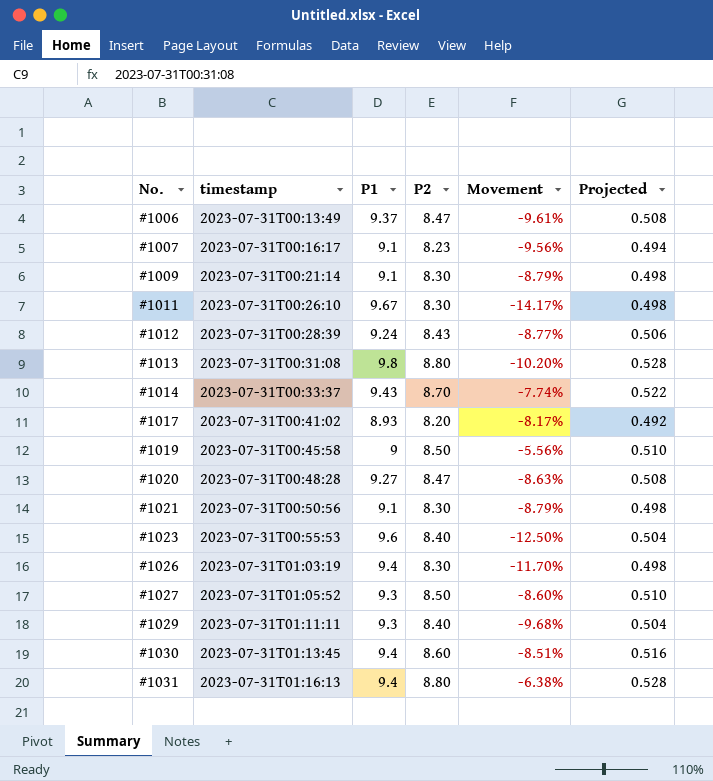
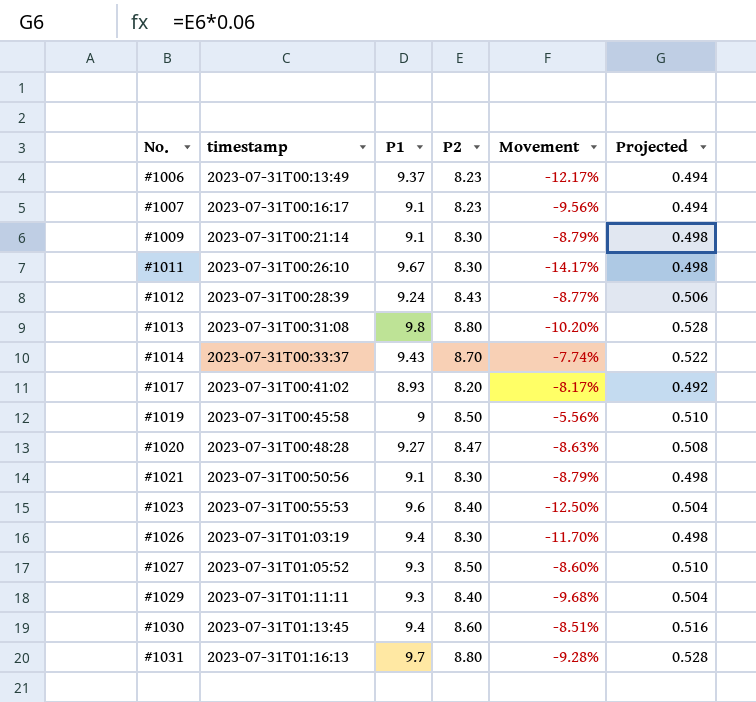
#1006 | P2: 8.47 -> 8.23
#1006 | Movement: -9.61% -> -12.17%
#1006 | Projected: 0.508 -> 0.494
#1031 | P1: 9.4 -> 9.7
#1031 | Movement: -6.38% -> -9.28%

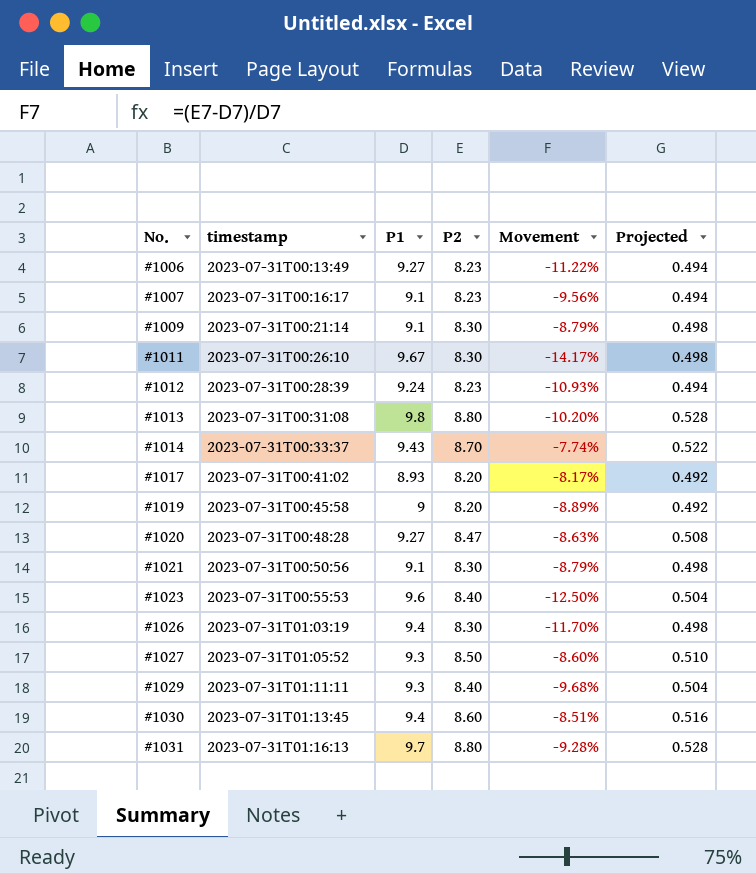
#1006 | P1: 9.37 -> 9.27
#1006 | Movement: -12.17% -> -11.22%
#1012 | P2: 8.43 -> 8.23
#1012 | Movement: -8.77% -> -10.93%
#1012 | Projected: 0.506 -> 0.494
#1019 | P2: 8.50 -> 8.20
#1019 | Movement: -5.56% -> -8.89%
#1019 | Projected: 0.510 -> 0.492

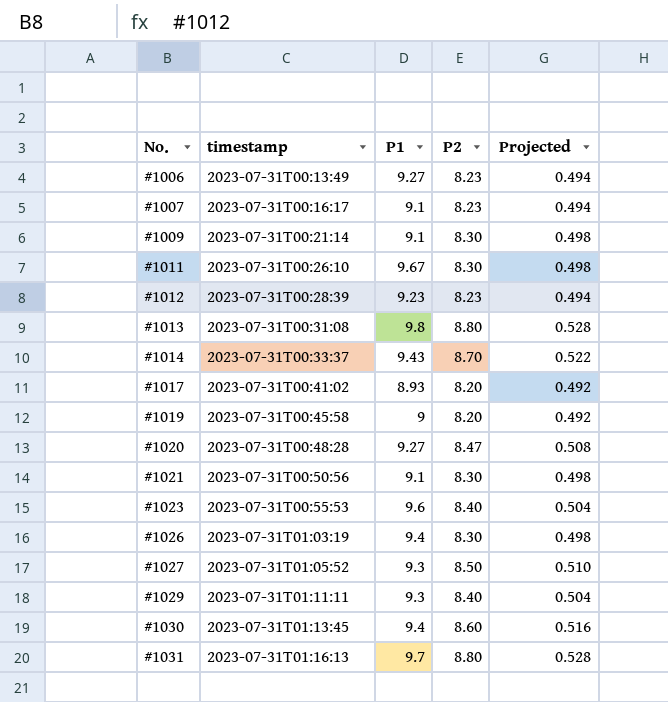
column Movement | formula: ([P2] - [P1]) / [P1] -> none
#1012 | P1: 9.24 -> 9.23

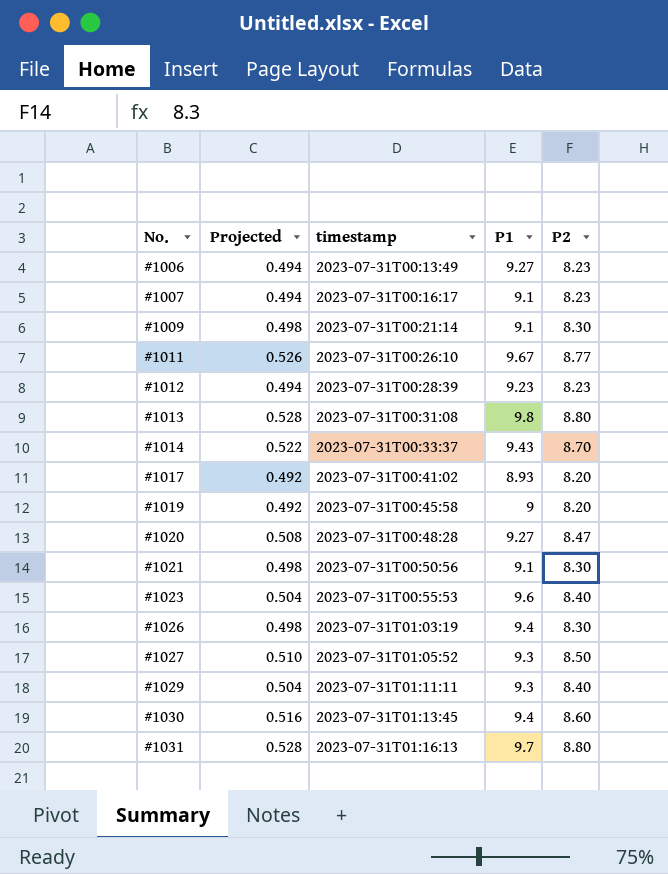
column Projected | position: 5 -> 2
#1011 | Projected: 0.498 -> 0.526
#1011 | P2: 8.30 -> 8.77

